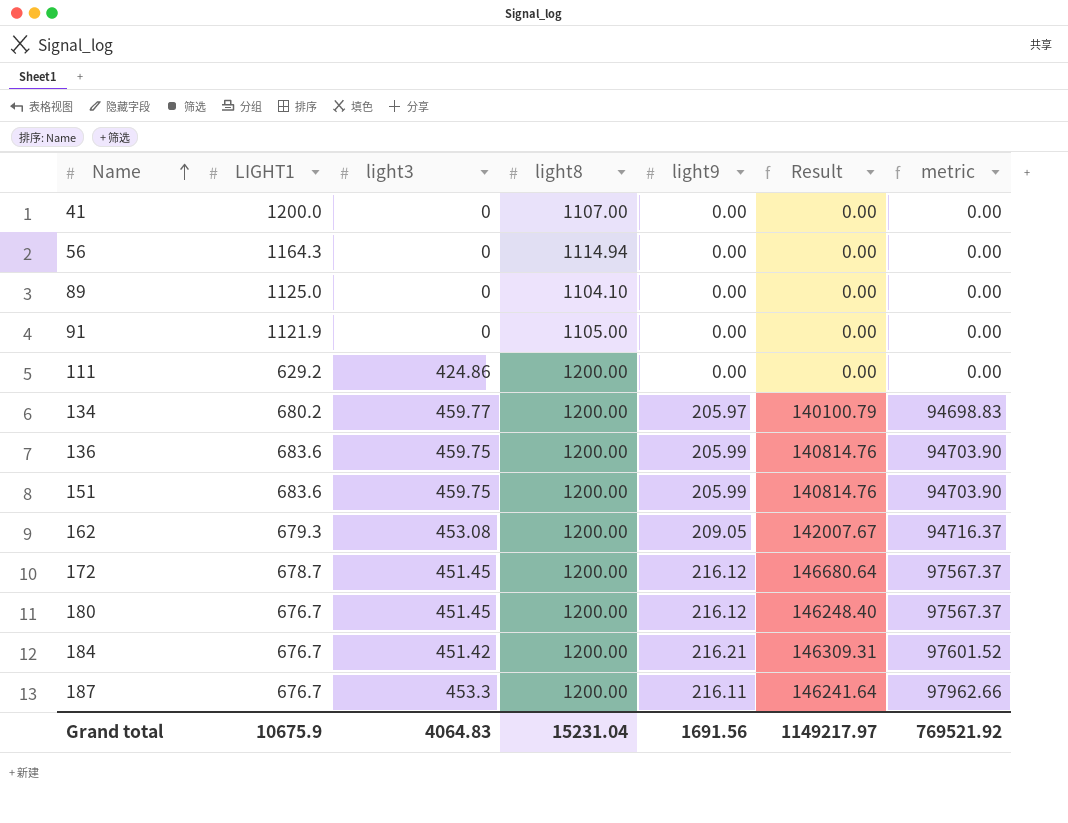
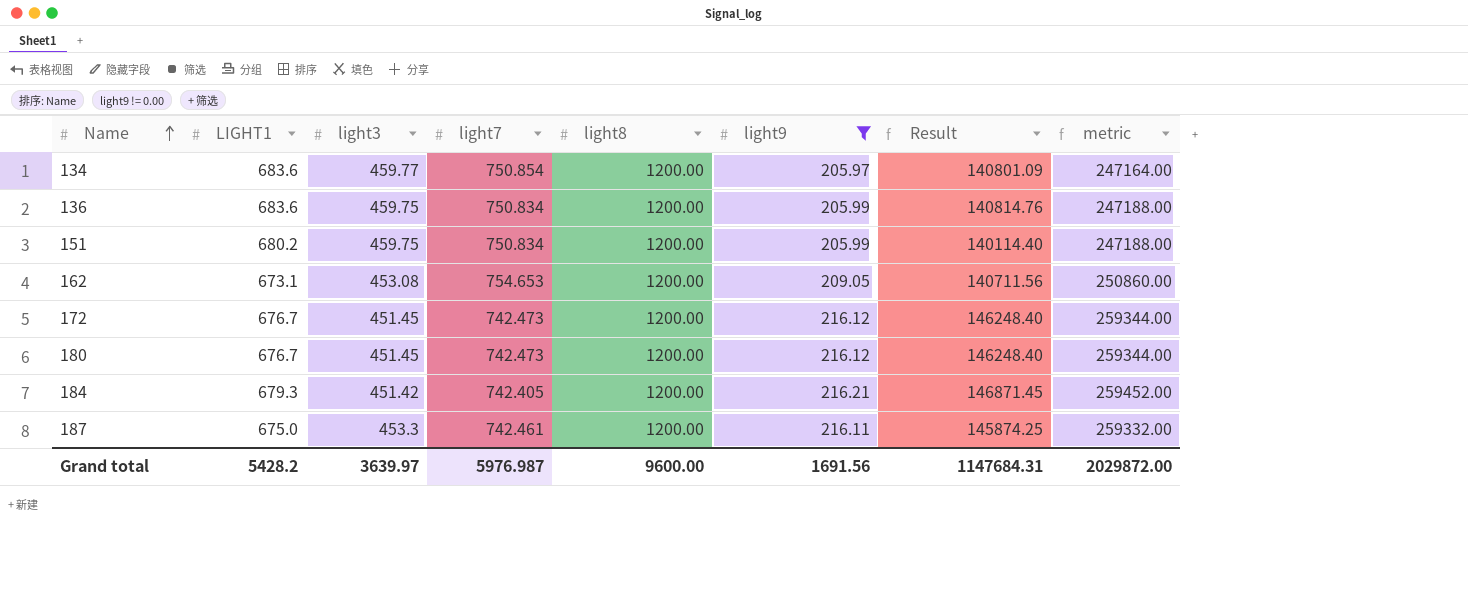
filter: none -> light9 != 0.00
column light7 | position: none -> 4
column metric | formula: [light3] * [light9] -> [light8] * [light9]
134 | LIGHT1: 680.2 -> 683.6
134 | Result: 140100.79 -> 140801.09
151 | LIGHT1: 683.6 -> 680.2
151 | Result: 140814.76 -> 140114.40
162 | LIGHT1: 679.3 -> 673.1
162 | Result: 142007.67 -> 140711.56
172 | LIGHT1: 678.7 -> 676.7
172 | Result: 146680.64 -> 146248.40
184 | LIGHT1: 676.7 -> 679.3
184 | Result: 146309.31 -> 146871.45
187 | LIGHT1: 676.7 -> 675.0
187 | Result: 146241.64 -> 145874.25
Grand total | LIGHT1: 10675.9 -> 5428.2
Grand total | light3: 4064.83 -> 3639.97
Grand total | light8: 15231.04 -> 9600.00
Grand total | Result: 1149217.97 -> 1147684.31
Grand total | metric: 769521.92 -> 2029872.00

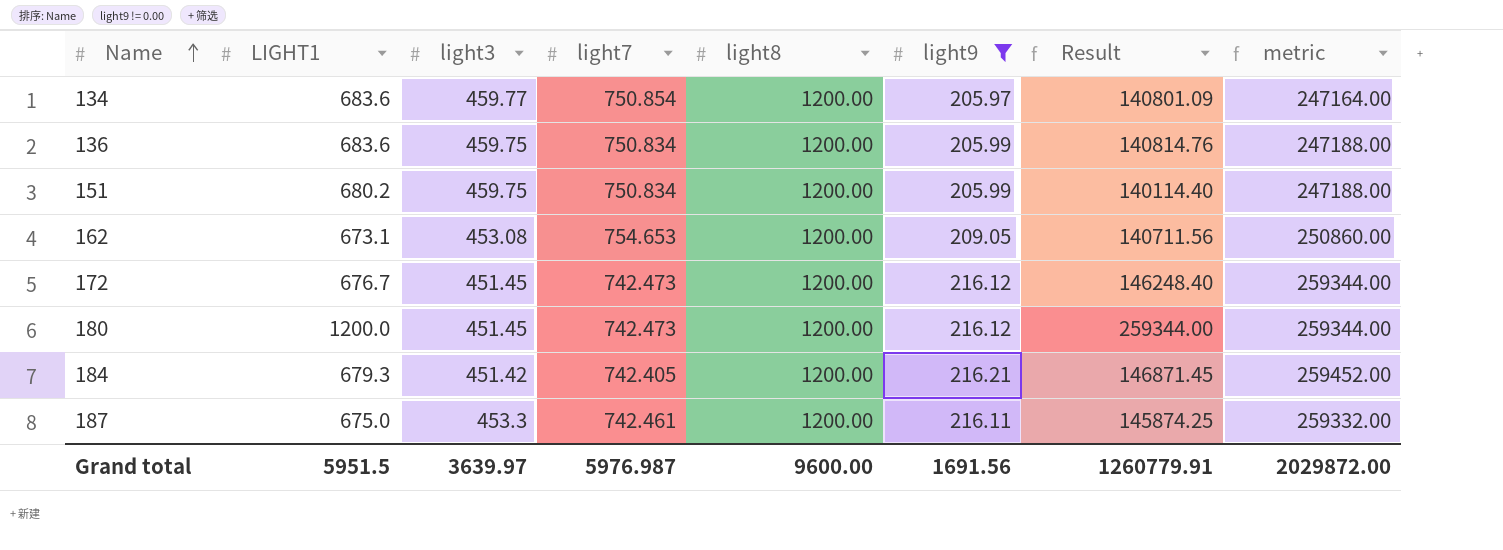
180 | LIGHT1: 676.7 -> 1200.0
180 | Result: 146248.40 -> 259344.00
Grand total | LIGHT1: 5428.2 -> 5951.5
Grand total | Result: 1147684.31 -> 1260779.91

